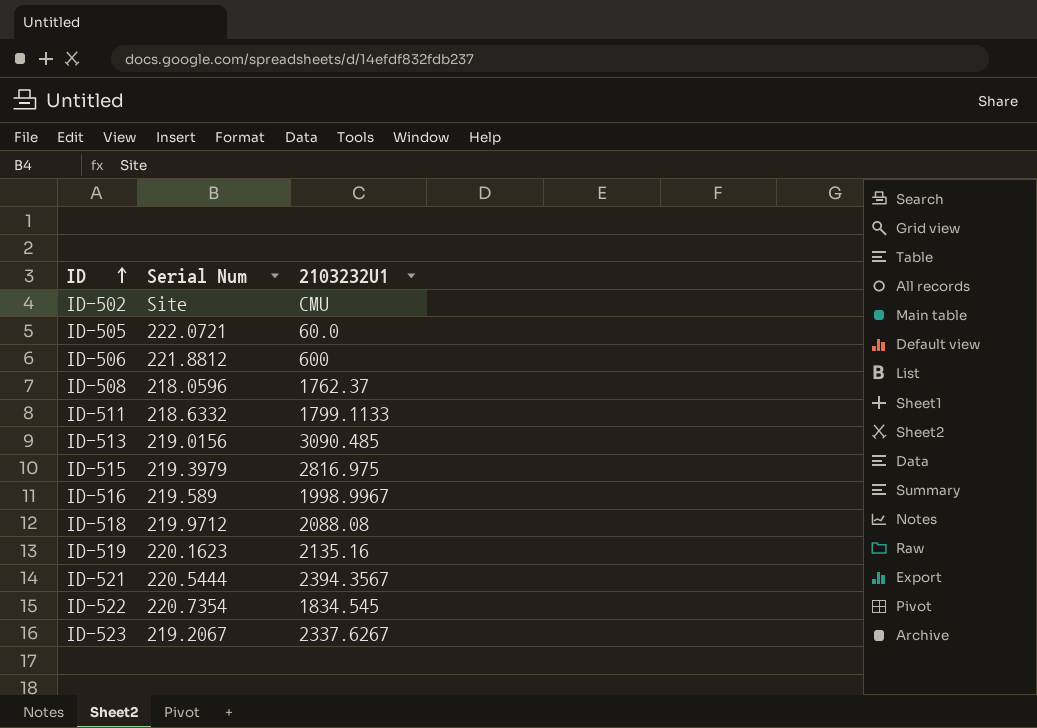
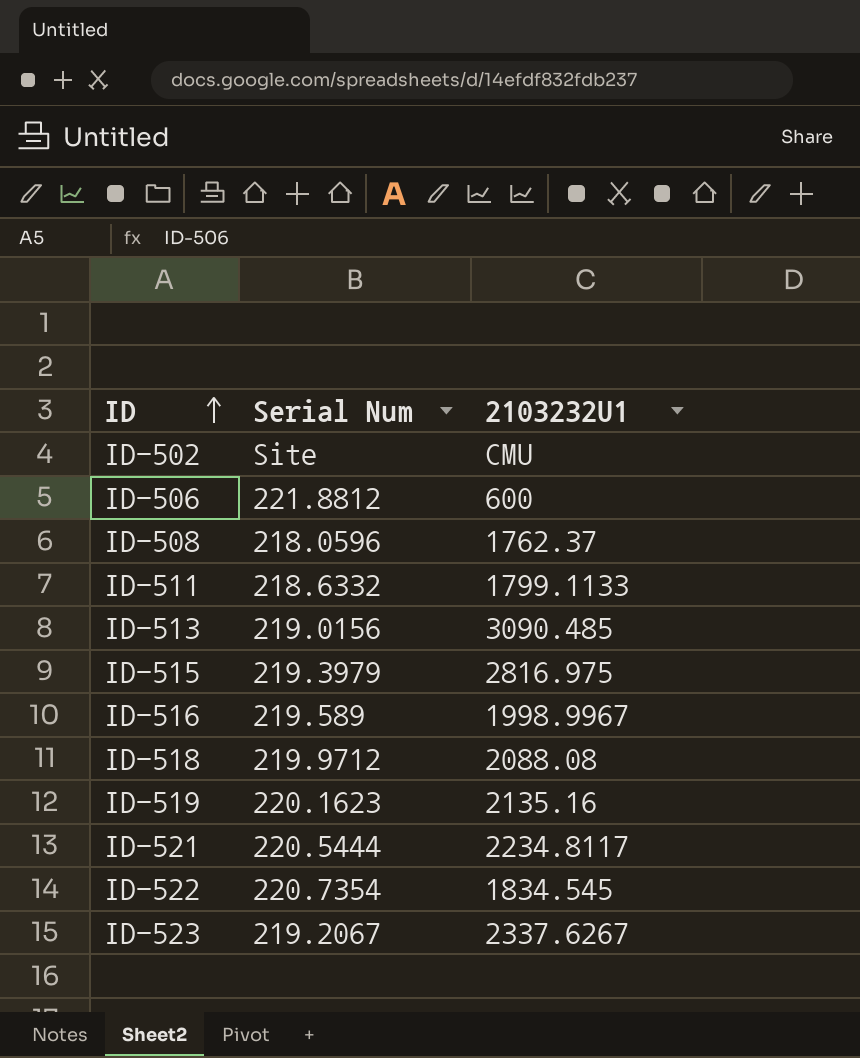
row ID-505: 222.0721 | 60.0 -> none
ID-521 | 2103232U1: 2394.3567 -> 2234.8117

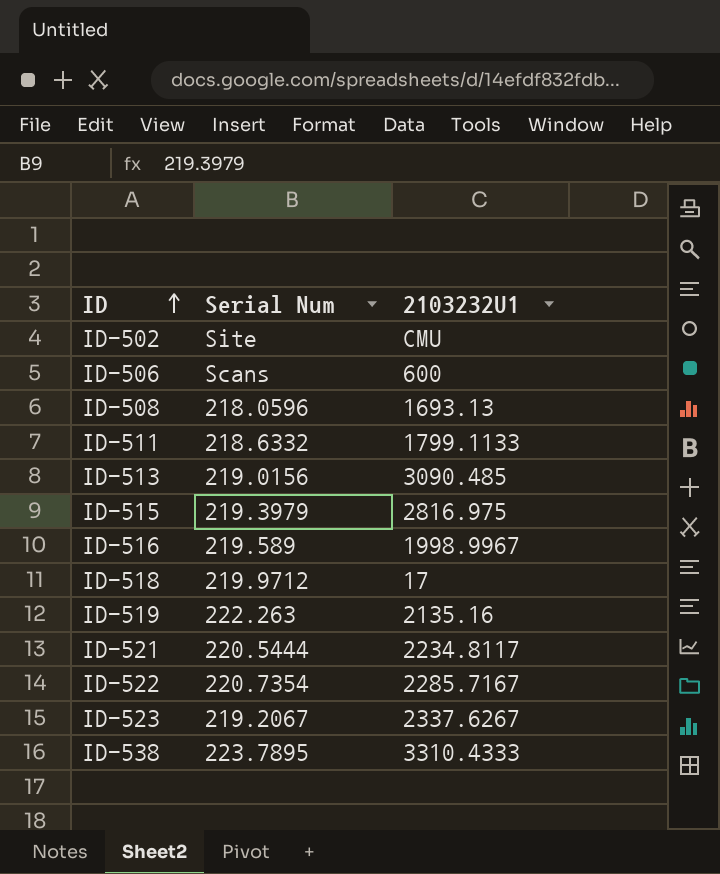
ID-506 | Serial Num: 221.8812 -> Scans
ID-508 | 2103232U1: 1762.37 -> 1693.13
ID-518 | 2103232U1: 2088.08 -> 17
ID-519 | Serial Num: 220.1623 -> 222.263
ID-522 | 2103232U1: 1834.545 -> 2285.7167
row ID-538: none -> 223.7895 | 3310.4333

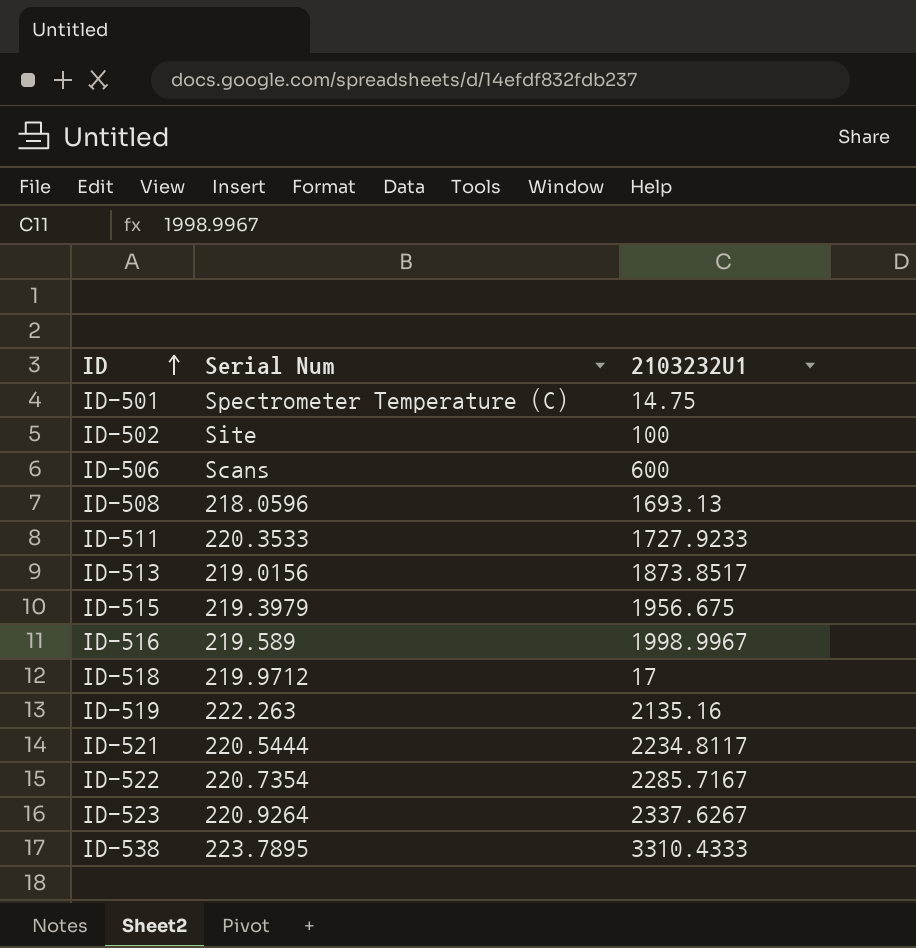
row ID-501: none -> Spectrometer Temperature (C) | 14.75
ID-502 | 2103232U1: CMU -> 100
ID-511 | Serial Num: 218.6332 -> 220.3533
ID-511 | 2103232U1: 1799.1133 -> 1727.9233
ID-513 | 2103232U1: 3090.485 -> 1873.8517
ID-515 | 2103232U1: 2816.975 -> 1956.675
ID-523 | Serial Num: 219.2067 -> 220.9264

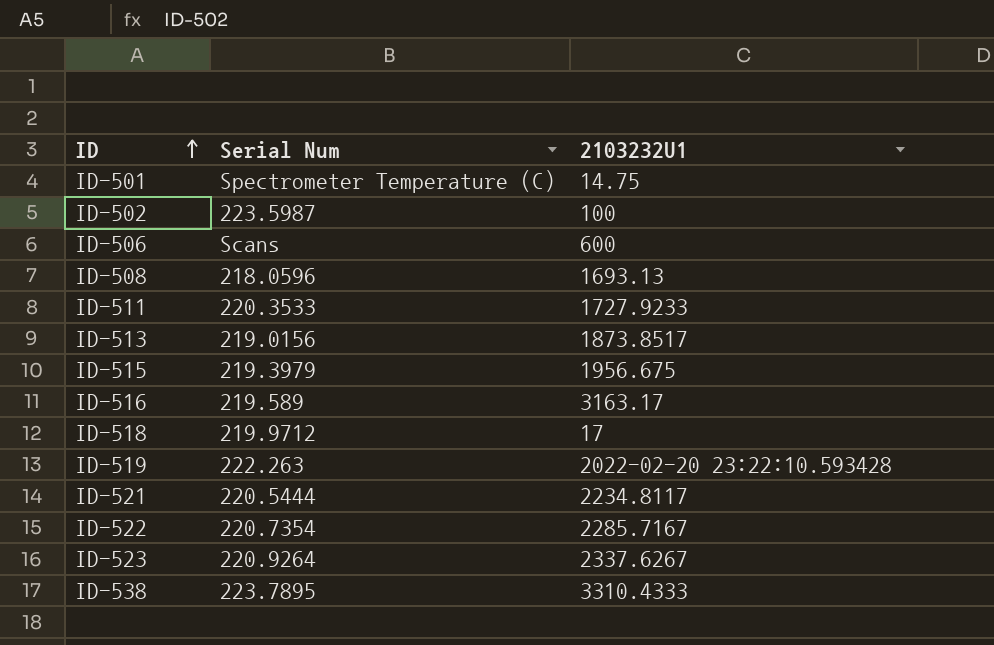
ID-502 | Serial Num: Site -> 223.5987
ID-516 | 2103232U1: 1998.9967 -> 3163.17
ID-519 | 2103232U1: 2135.16 -> 2022-02-20 23:22:10.593428

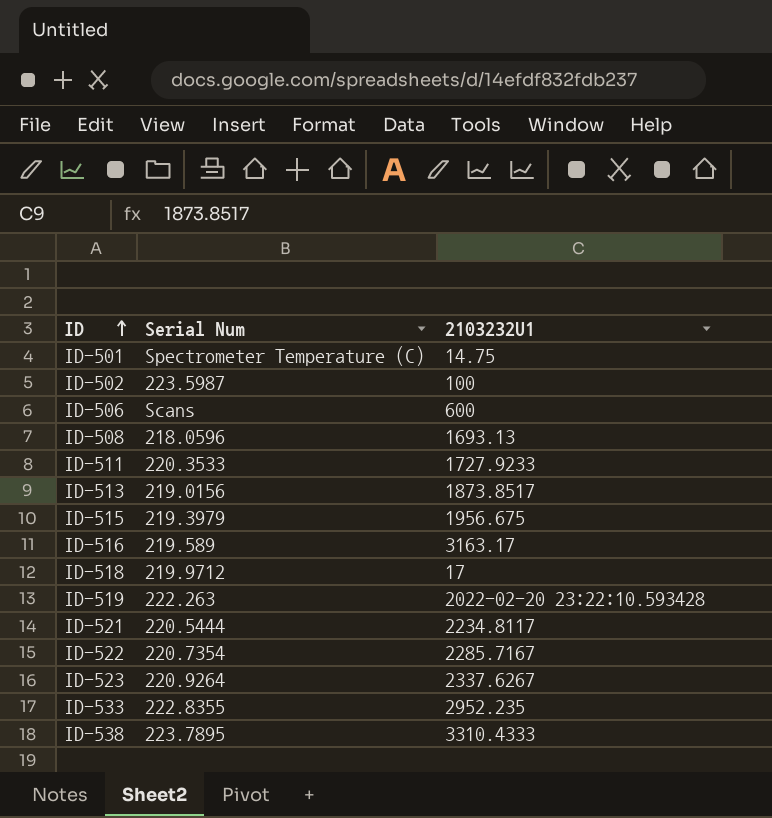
row ID-533: none -> 222.8355 | 2952.235

